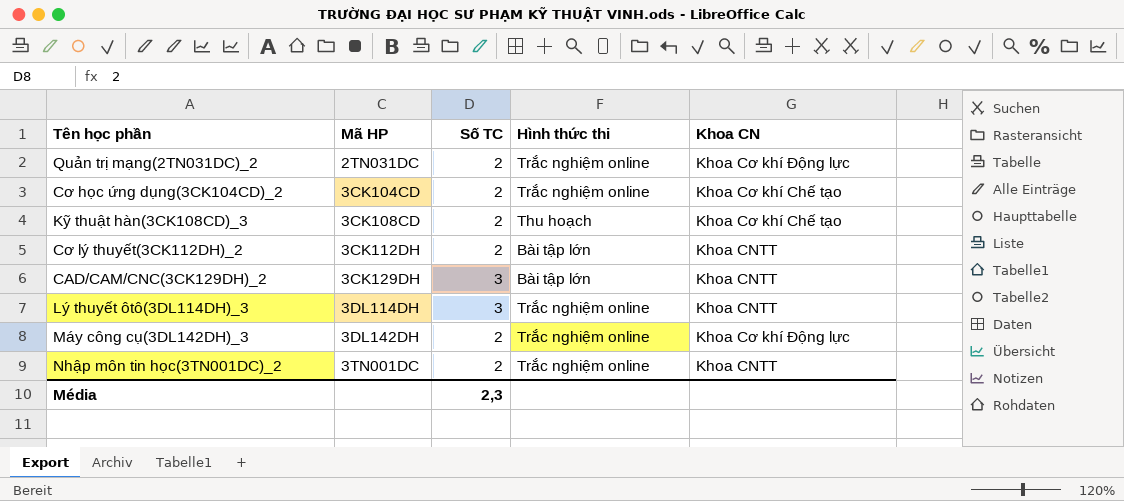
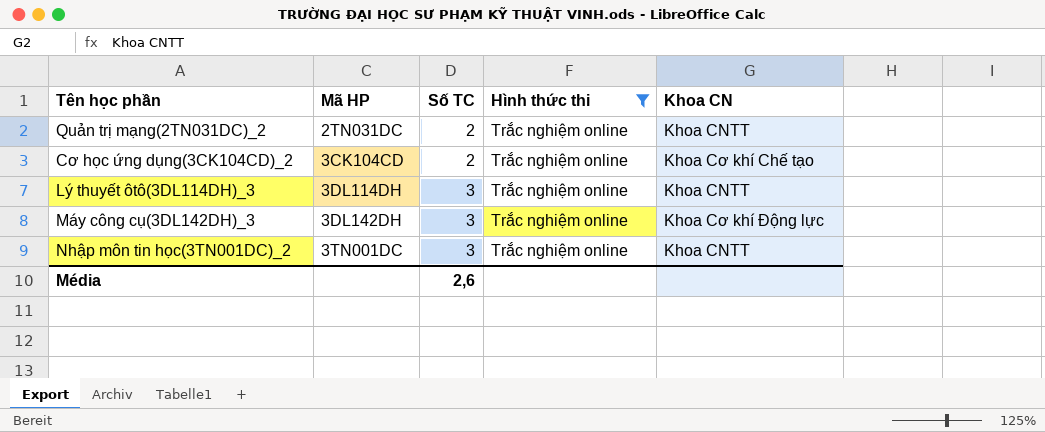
filter: none -> Hình thức thi = Trắc nghiệm online
Quản trị mạng(2TN031DC)_2 | Khoa CN: Khoa Cơ khí Động lực -> Khoa CNTT
Máy công cụ(3DL142DH)_3 | Số TC: 2 -> 3
Nhập môn tin học(3TN001DC)_2 | Số TC: 2 -> 3
Média | Số TC: 2,3 -> 2,6

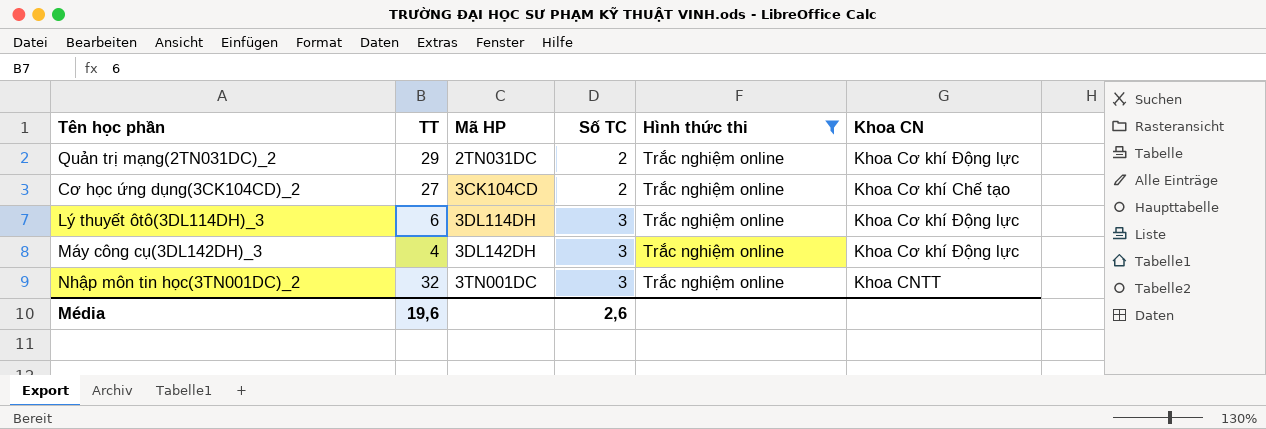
column TT | position: none -> 2
Quản trị mạng(2TN031DC)_2 | Khoa CN: Khoa CNTT -> Khoa Cơ khí Động lực
Lý thuyết ôtô(3DL114DH)_3 | Khoa CN: Khoa CNTT -> Khoa Cơ khí Động lực

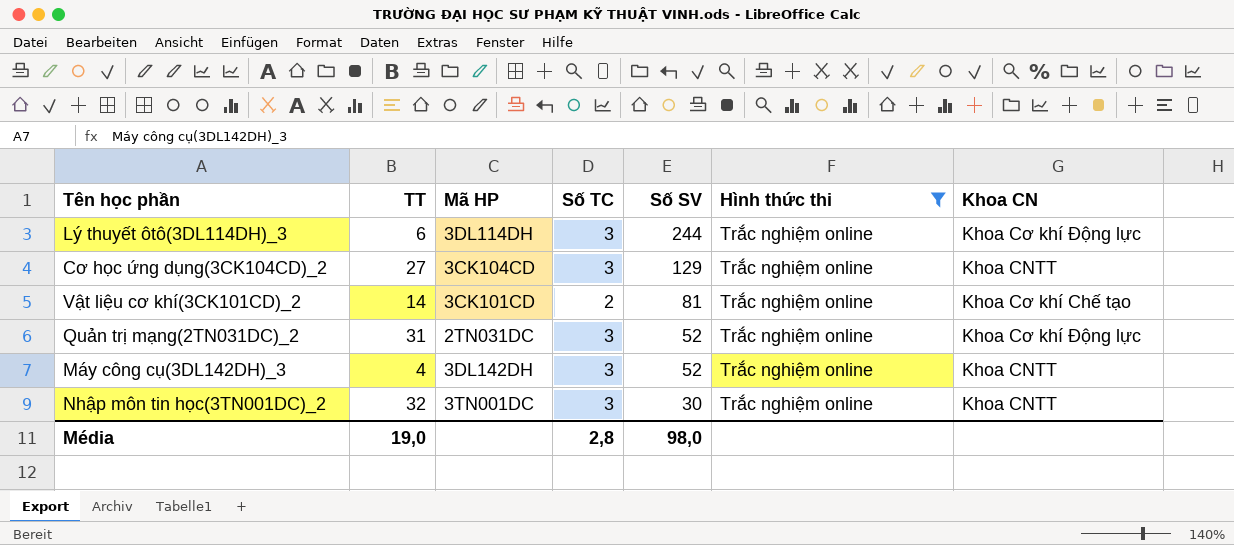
row order: Mã HP ascending -> Số SV descending
column Số SV | position: none -> 5
Cơ học ứng dụng(3CK104CD)_2 | Số TC: 2 -> 3
Cơ học ứng dụng(3CK104CD)_2 | Khoa CN: Khoa Cơ khí Chế tạo -> Khoa CNTT
row Vật liệu cơ khí(3CK101CD)_2: none -> 14 | 3CK101CD | 2 | 81 | Trắc nghiệm online | Khoa Cơ khí Chế tạo
Quản trị mạng(2TN031DC)_2 | TT: 29 -> 31
Quản trị mạng(2TN031DC)_2 | Số TC: 2 -> 3
Máy công cụ(3DL142DH)_3 | Khoa CN: Khoa Cơ khí Động lực -> Khoa CNTT
Média | TT: 19,6 -> 19,0
Média | Số TC: 2,6 -> 2,8

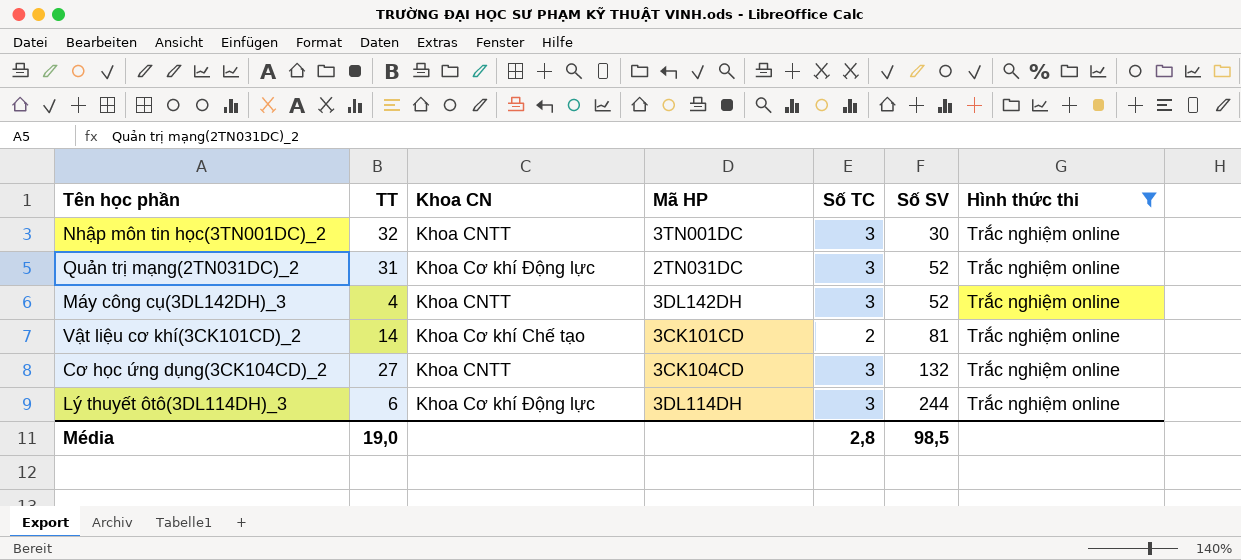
row order: Số SV descending -> Số SV ascending
column Khoa CN | position: 7 -> 3
Cơ học ứng dụng(3CK104CD)_2 | Số SV: 129 -> 132
Média | Số SV: 98,0 -> 98,5

